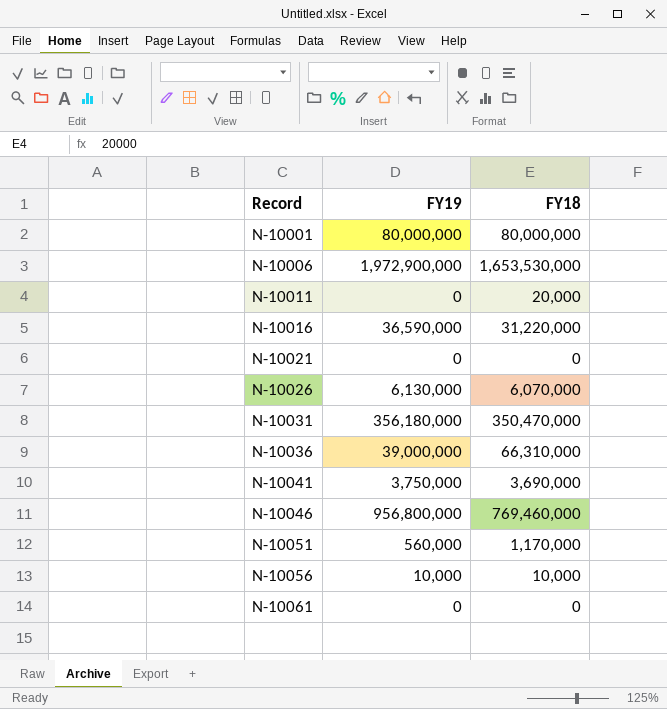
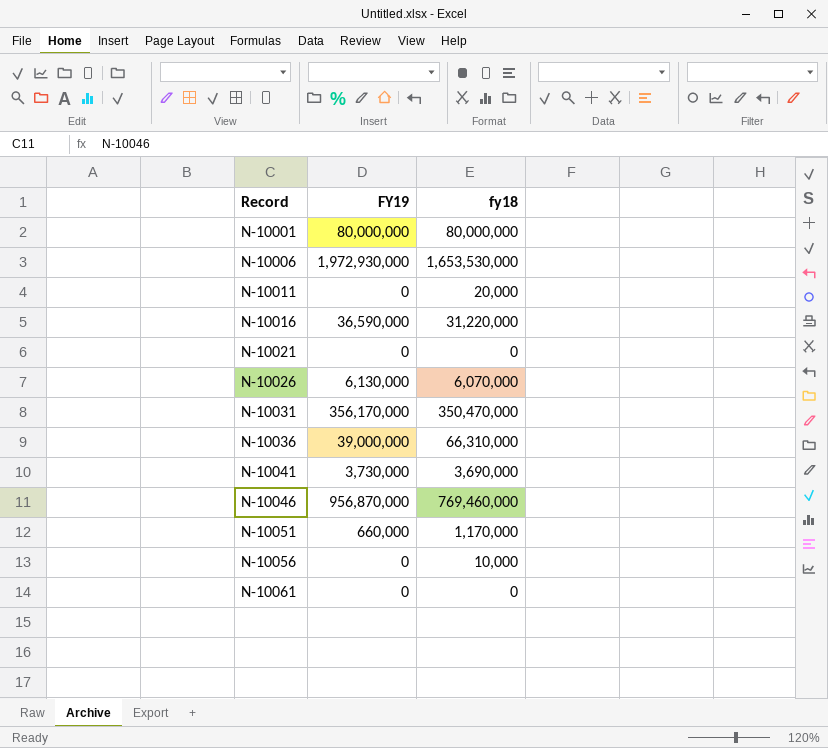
column name: FY18 -> fy18
N-10006 | FY19: 1,972,900,000 -> 1,972,930,000
N-10031 | FY19: 356,180,000 -> 356,170,000
N-10041 | FY19: 3,750,000 -> 3,730,000
N-10046 | FY19: 956,800,000 -> 956,870,000
N-10051 | FY19: 560,000 -> 660,000
N-10056 | FY19: 10,000 -> 0

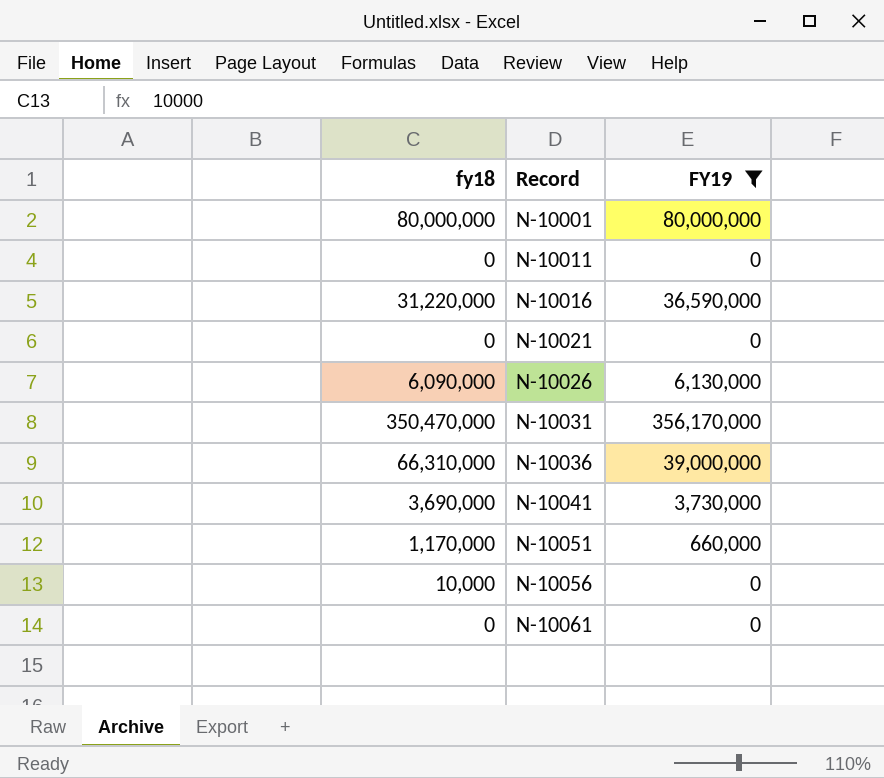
filter: none -> FY19 <= 356,170,000
column fy18 | position: 3 -> 1
N-10011 | fy18: 20,000 -> 0
N-10026 | fy18: 6,070,000 -> 6,090,000

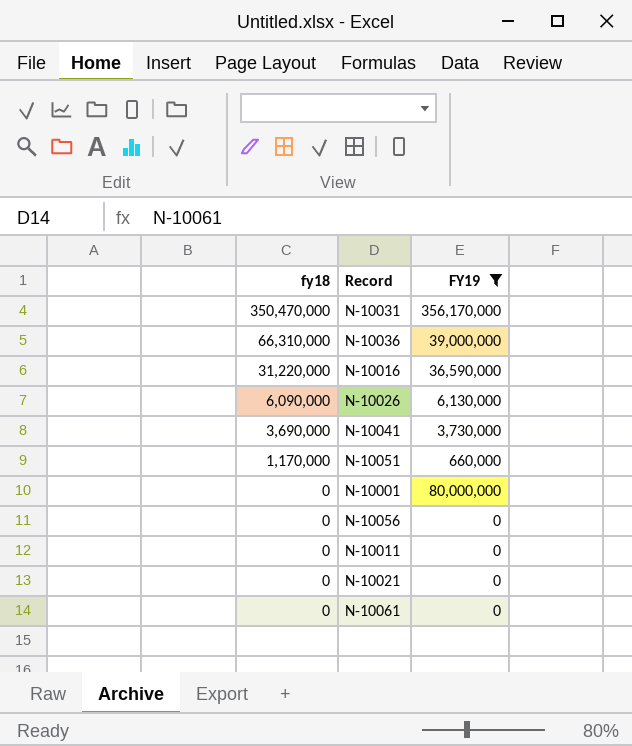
row order: Record ascending -> fy18 descending
N-10001 | fy18: 80,000,000 -> 0
N-10056 | fy18: 10,000 -> 0

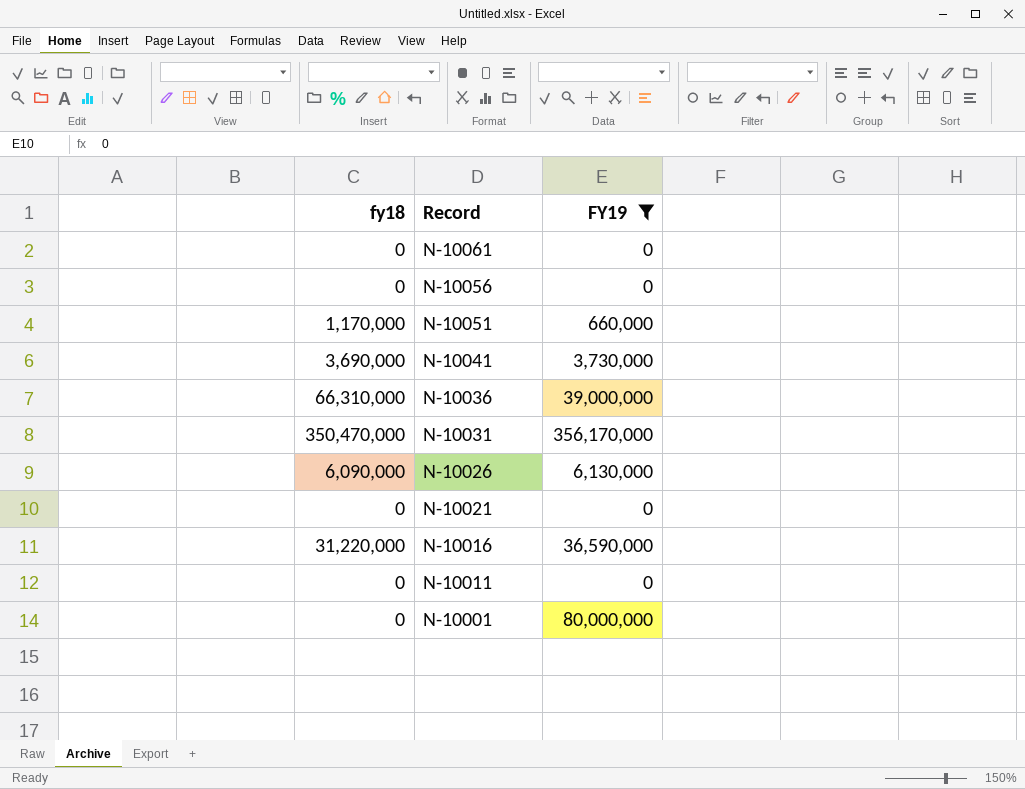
row order: fy18 descending -> Record descending

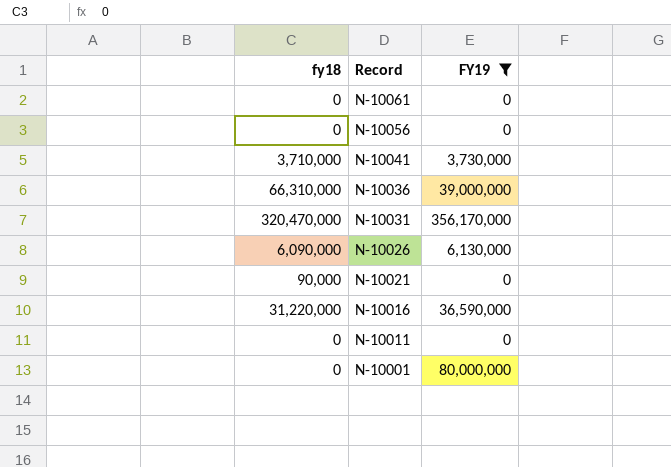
row N-10051: 1,170,000 | 660,000 -> none
N-10041 | fy18: 3,690,000 -> 3,710,000
N-10031 | fy18: 350,470,000 -> 320,470,000
N-10021 | fy18: 0 -> 90,000

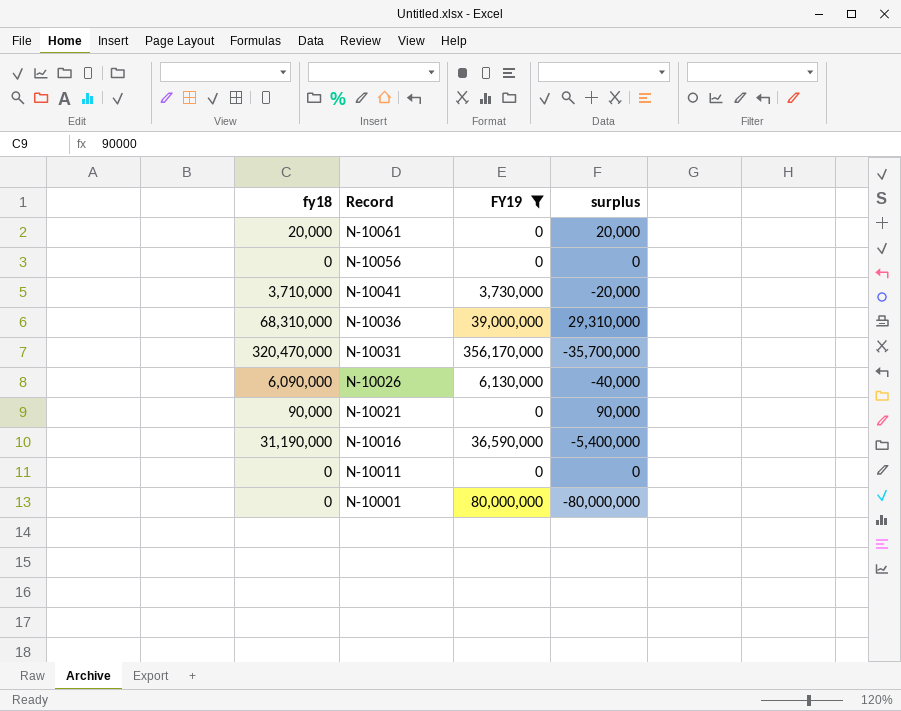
column surplus | formula: none -> [fy18] - [FY19]
N-10061 | fy18: 0 -> 20,000
N-10036 | fy18: 66,310,000 -> 68,310,000
N-10016 | fy18: 31,220,000 -> 31,190,000

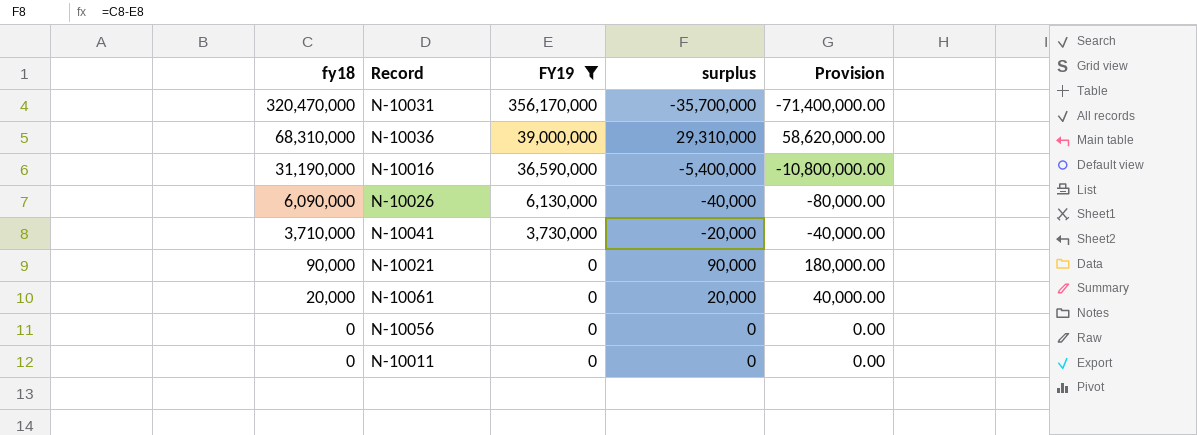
row order: Record descending -> fy18 descending
column Provision | formula: none -> [surplus] * 2
row N-10001: 0 | 80,000,000 | -80,000,000 -> none

